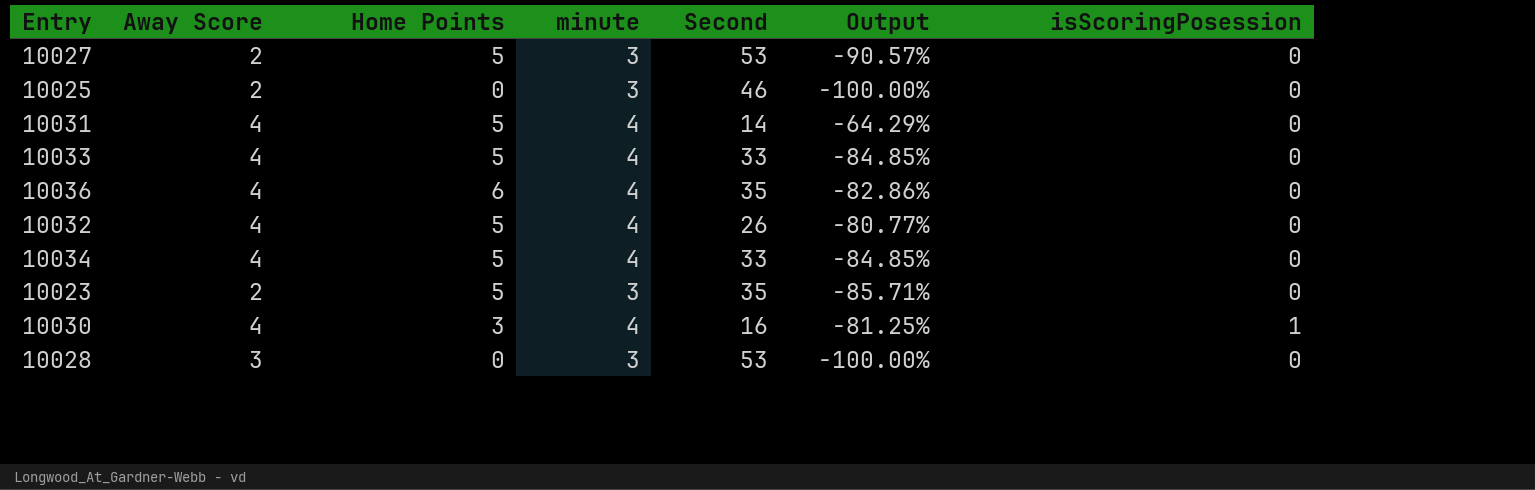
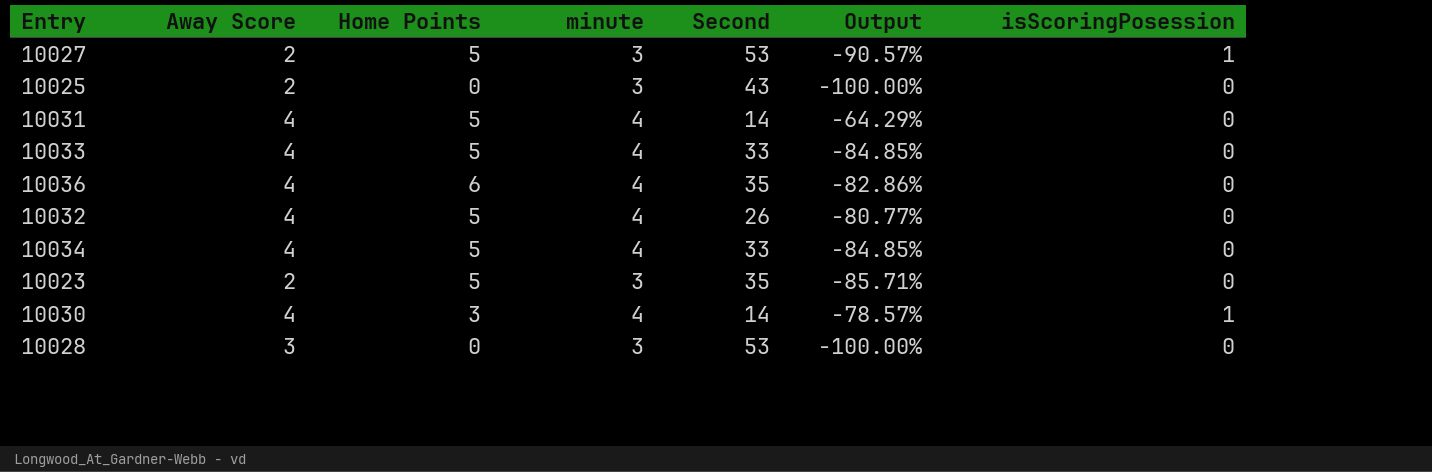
10027 | isScoringPosession: 0 -> 1
10025 | Second: 46 -> 43
10030 | Second: 16 -> 14
10030 | Output: -81.25% -> -78.57%

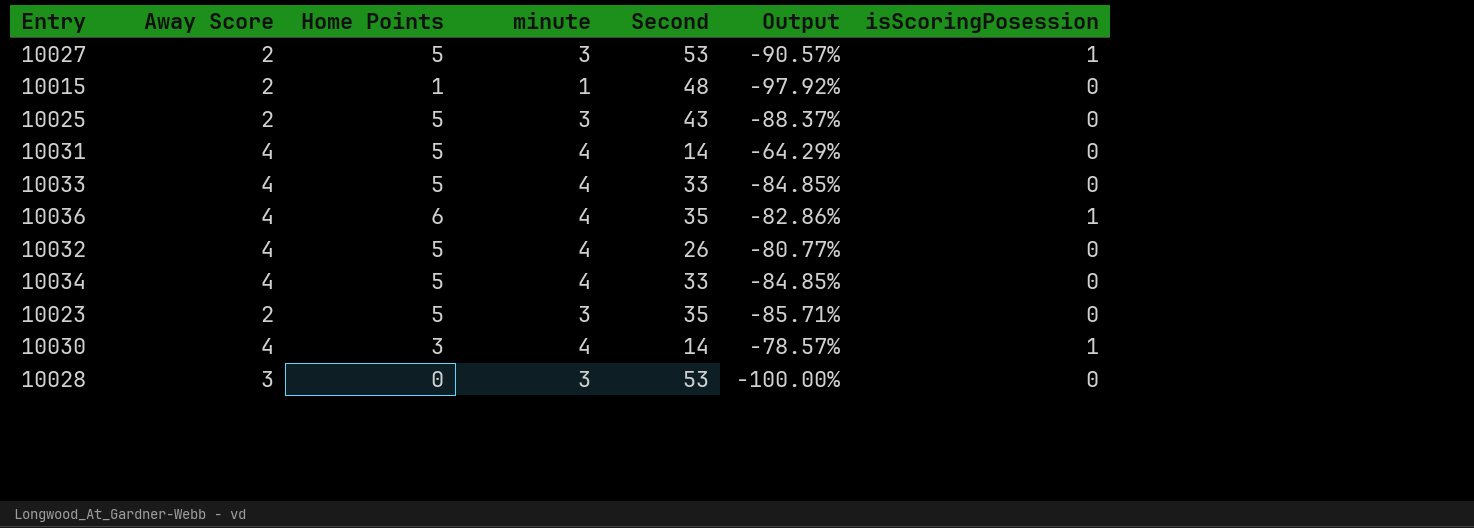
row 10015: none -> 2 | 1 | 1 | 48 | -97.92% | 0
10025 | Home Points: 0 -> 5
10025 | Output: -100.00% -> -88.37%
10036 | isScoringPosession: 0 -> 1

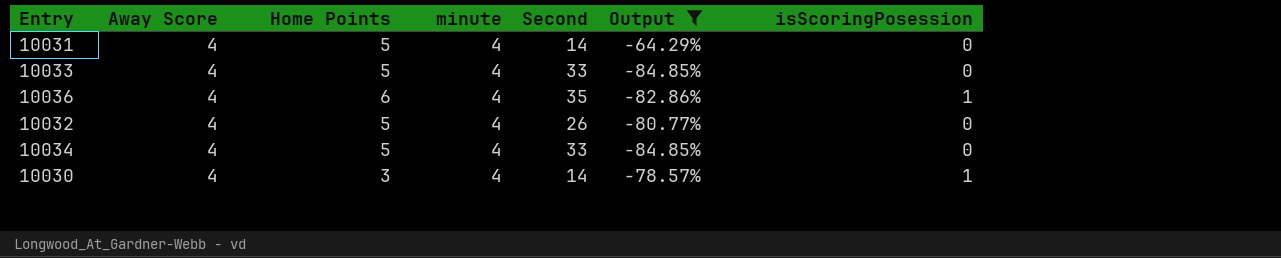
filter: none -> Output >= -84.85%

